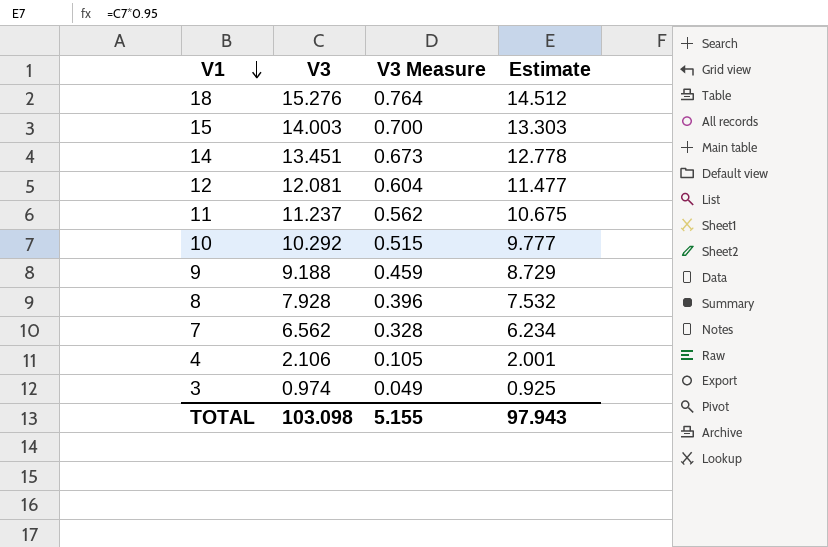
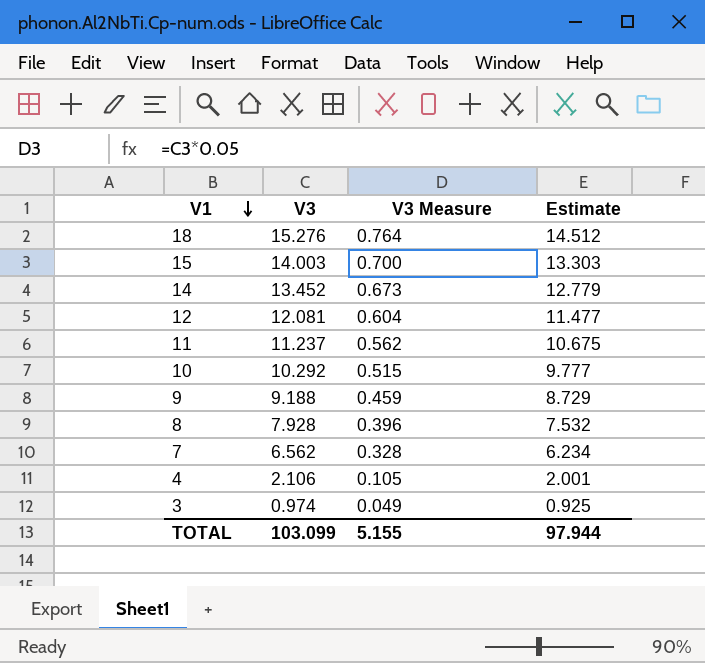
14 | V3: 13.451 -> 13.452
14 | Estimate: 12.778 -> 12.779
TOTAL | V3: 103.098 -> 103.099
TOTAL | Estimate: 97.943 -> 97.944

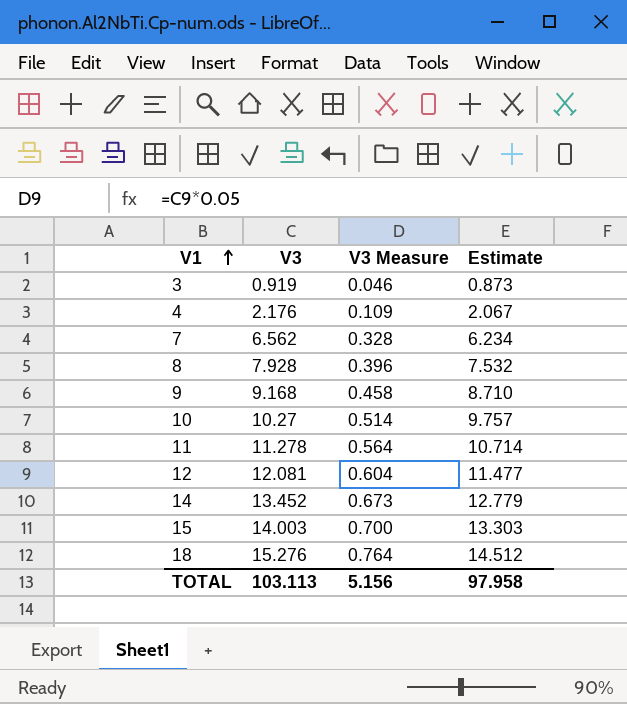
row order: V1 descending -> V1 ascending
3 | V3: 0.974 -> 0.919
3 | V3 Measure: 0.049 -> 0.046
3 | Estimate: 0.925 -> 0.873
4 | V3: 2.106 -> 2.176
4 | V3 Measure: 0.105 -> 0.109
4 | Estimate: 2.001 -> 2.067
9 | V3: 9.188 -> 9.168
9 | V3 Measure: 0.459 -> 0.458
9 | Estimate: 8.729 -> 8.710
10 | V3: 10.292 -> 10.27
10 | V3 Measure: 0.515 -> 0.514
10 | Estimate: 9.777 -> 9.757
11 | V3: 11.237 -> 11.278
11 | V3 Measure: 0.562 -> 0.564
11 | Estimate: 10.675 -> 10.714
TOTAL | V3: 103.099 -> 103.113
TOTAL | V3 Measure: 5.155 -> 5.156
TOTAL | Estimate: 97.944 -> 97.958

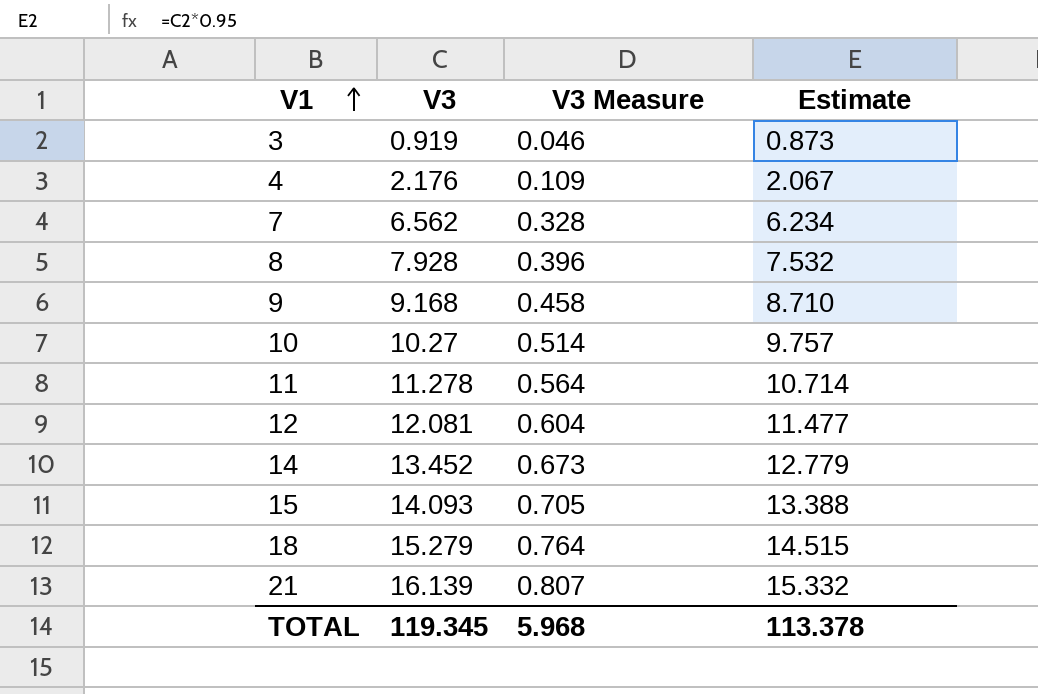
15 | V3: 14.003 -> 14.093
15 | V3 Measure: 0.700 -> 0.705
15 | Estimate: 13.303 -> 13.388
18 | V3: 15.276 -> 15.279
18 | Estimate: 14.512 -> 14.515
row 21: none -> 16.139 | 0.807 | 15.332
TOTAL | V3: 103.113 -> 119.345
TOTAL | V3 Measure: 5.156 -> 5.968
TOTAL | Estimate: 97.958 -> 113.378

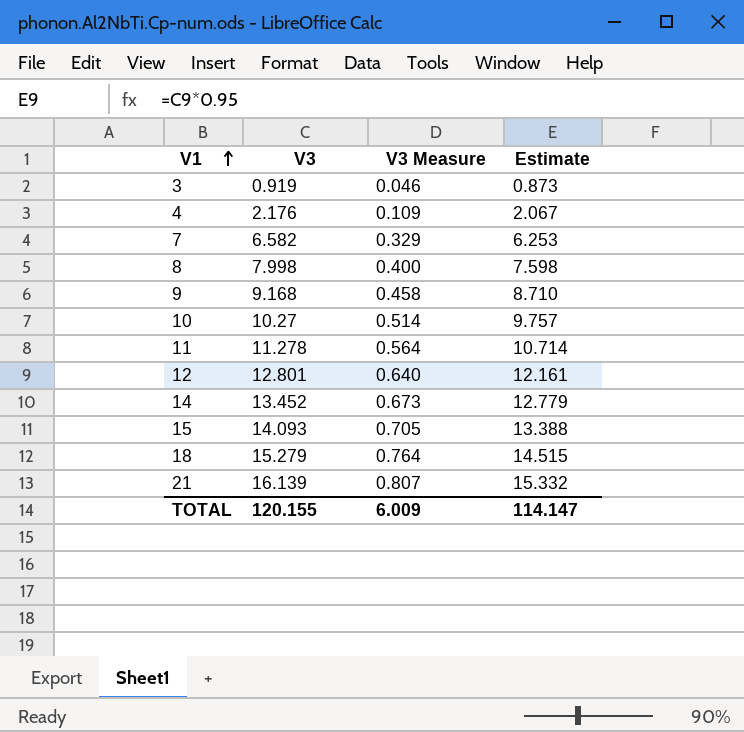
7 | V3: 6.562 -> 6.582
7 | V3 Measure: 0.328 -> 0.329
7 | Estimate: 6.234 -> 6.253
8 | V3: 7.928 -> 7.998
8 | V3 Measure: 0.396 -> 0.400
8 | Estimate: 7.532 -> 7.598
12 | V3: 12.081 -> 12.801
12 | V3 Measure: 0.604 -> 0.640
12 | Estimate: 11.477 -> 12.161
TOTAL | V3: 119.345 -> 120.155
TOTAL | V3 Measure: 5.968 -> 6.009
TOTAL | Estimate: 113.378 -> 114.147

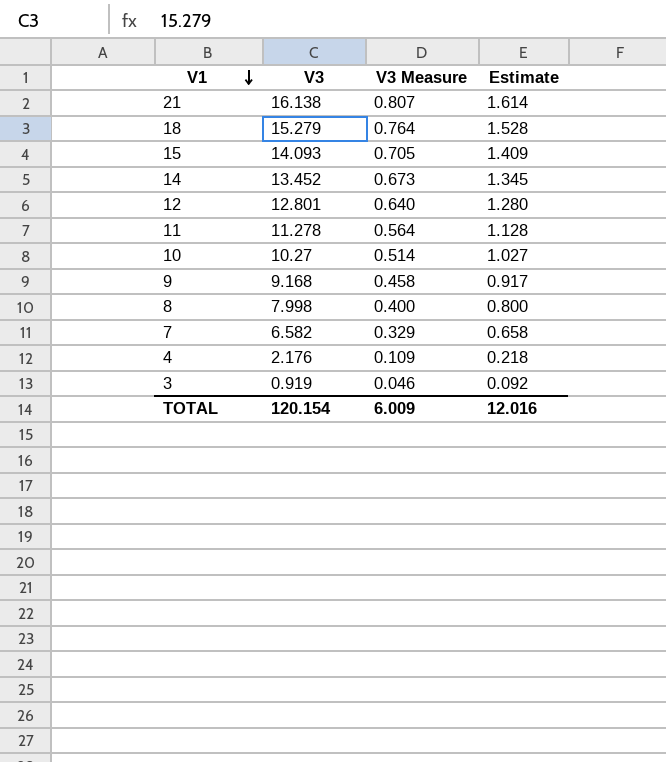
row order: V1 ascending -> V1 descending
column Estimate | formula: [V3] * 0.95 -> [V3] * 0.1
21 | V3: 16.139 -> 16.138
TOTAL | V3: 120.155 -> 120.154
TOTAL | Estimate: 114.147 -> 12.016

